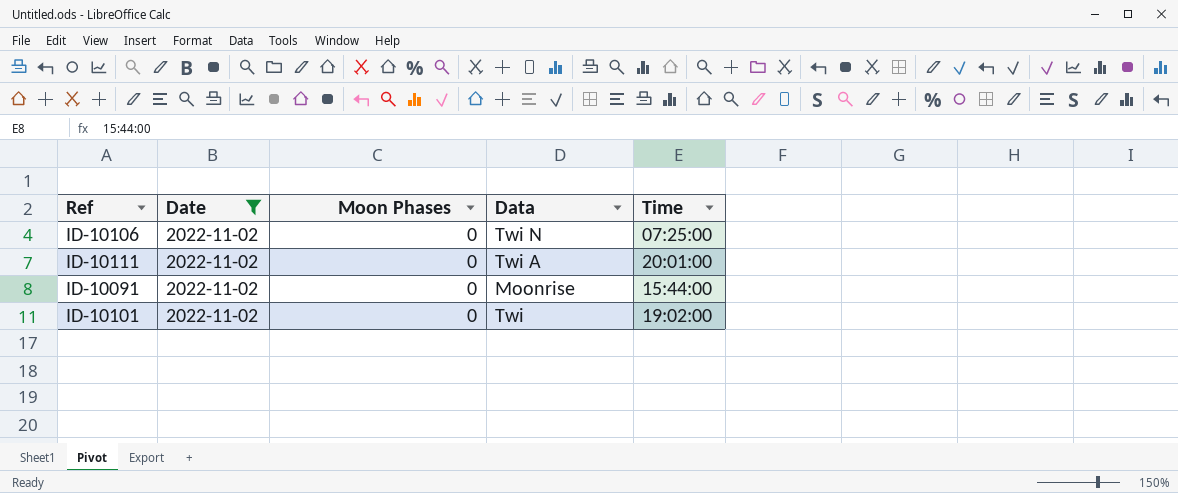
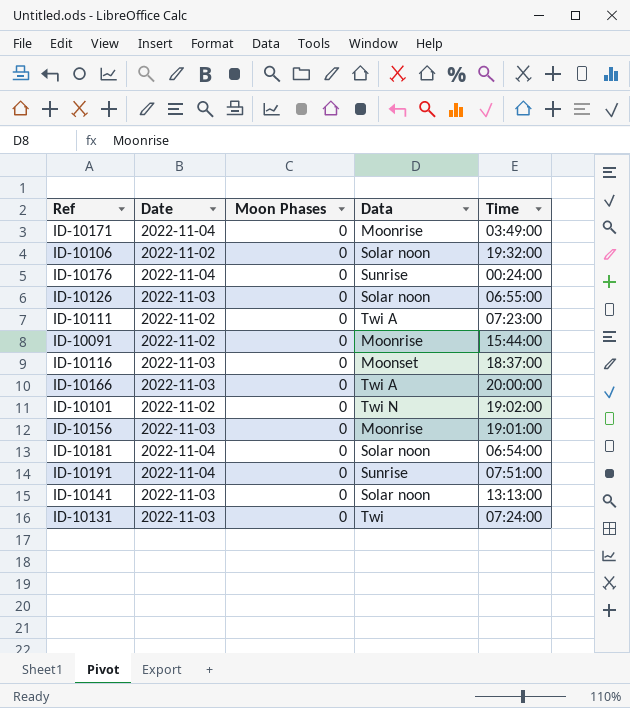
filter: Date = 2022-11-02 -> none
ID-10106 | Data: Twi N -> Solar noon
ID-10106 | Time: 07:25:00 -> 19:32:00
ID-10111 | Time: 20:01:00 -> 07:23:00
ID-10101 | Data: Twi -> Twi N

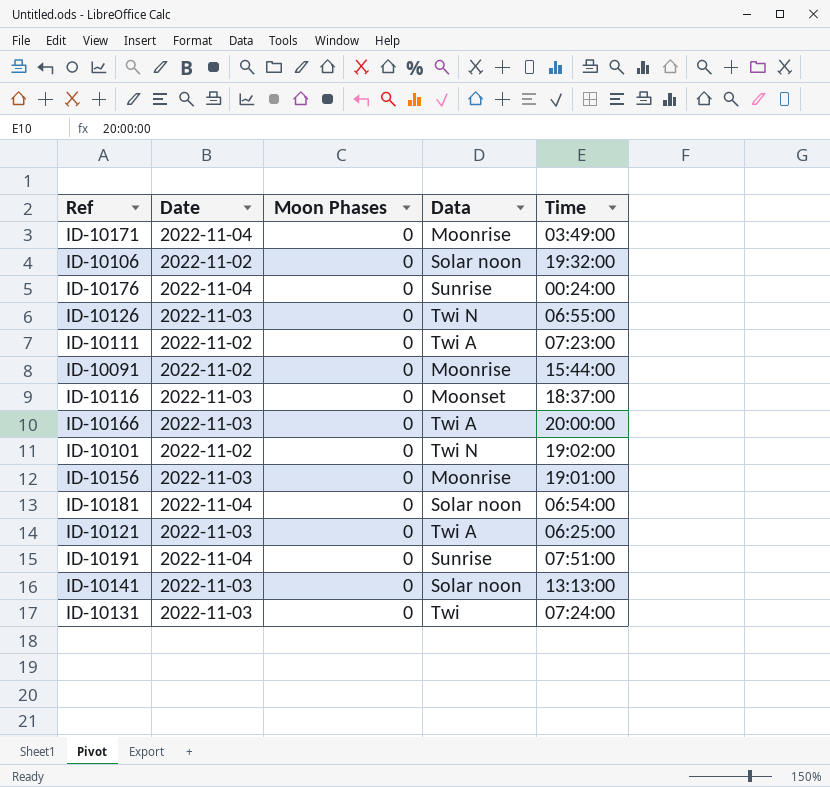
ID-10126 | Data: Solar noon -> Twi N
row ID-10121: none -> 2022-11-03 | 0 | Twi A | 06:25:00

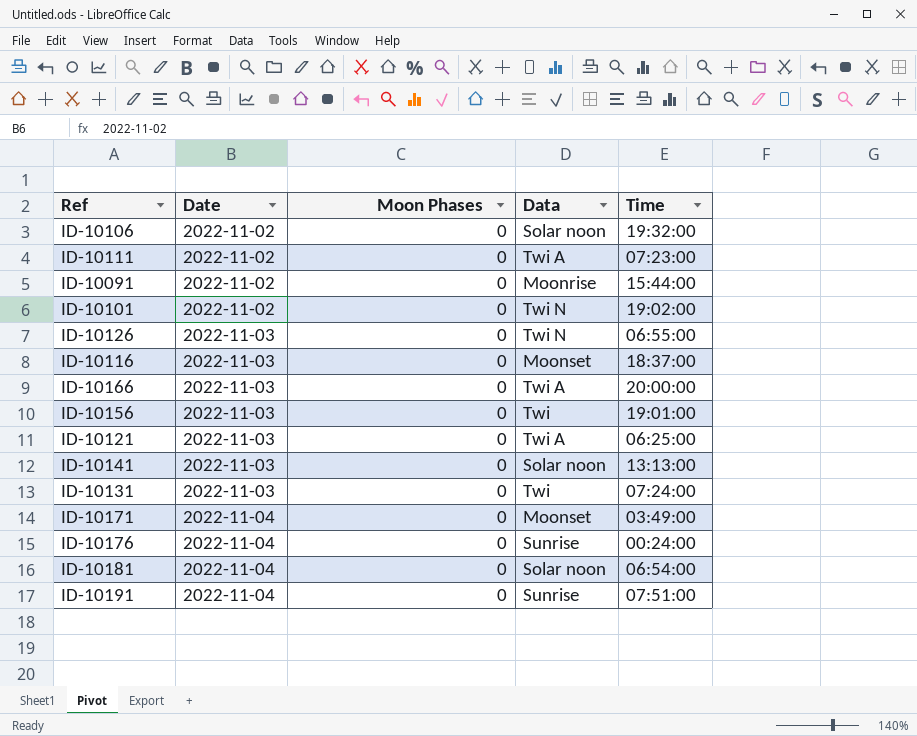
row order: none -> Date ascending
ID-10156 | Data: Moonrise -> Twi
ID-10171 | Data: Moonrise -> Moonset

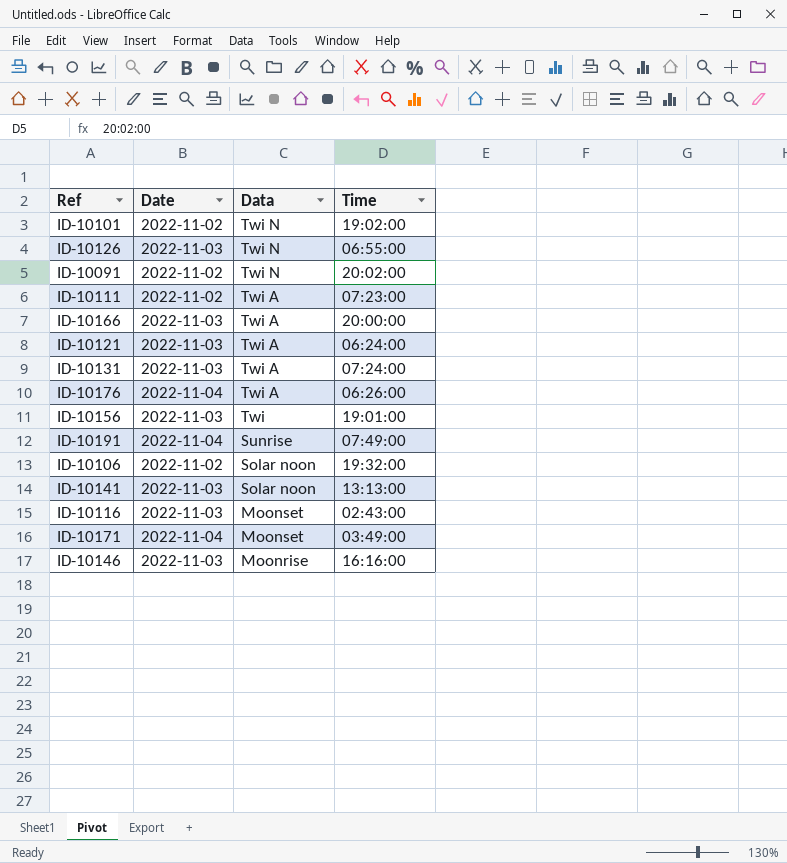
row order: Date ascending -> Data descending
column Moon Phases | position: 3 -> none
row ID-10181: 2022-11-04 | 0 | Solar noon | 06:54:00 -> none
ID-10091 | Data: Moonrise -> Twi N
ID-10091 | Time: 15:44:00 -> 20:02:00
ID-10121 | Time: 06:25:00 -> 06:24:00
ID-10131 | Data: Twi -> Twi A
ID-10176 | Data: Sunrise -> Twi A
ID-10176 | Time: 00:24:00 -> 06:26:00
ID-10191 | Time: 07:51:00 -> 07:49:00
ID-10116 | Time: 18:37:00 -> 02:43:00
row ID-10146: none -> 2022-11-03 | Moonrise | 16:16:00

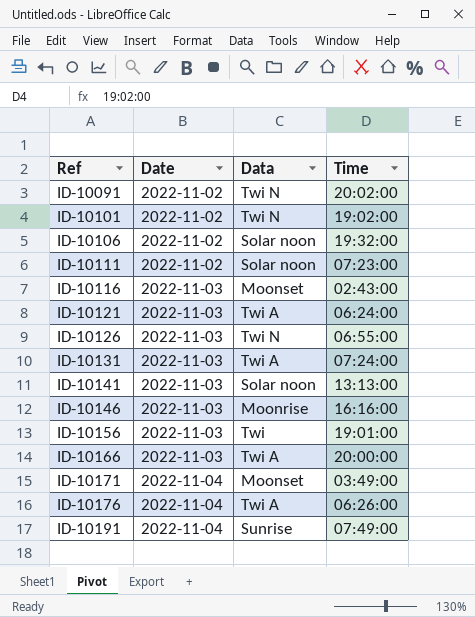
row order: Data descending -> Ref ascending
ID-10111 | Data: Twi A -> Solar noon

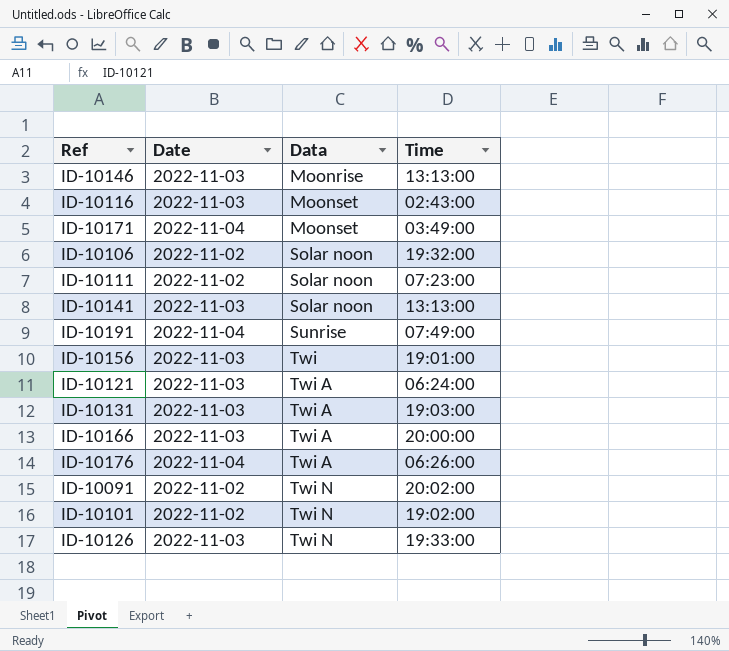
row order: Ref ascending -> Data ascending
ID-10146 | Time: 16:16:00 -> 13:13:00
ID-10131 | Time: 07:24:00 -> 19:03:00
ID-10126 | Time: 06:55:00 -> 19:33:00

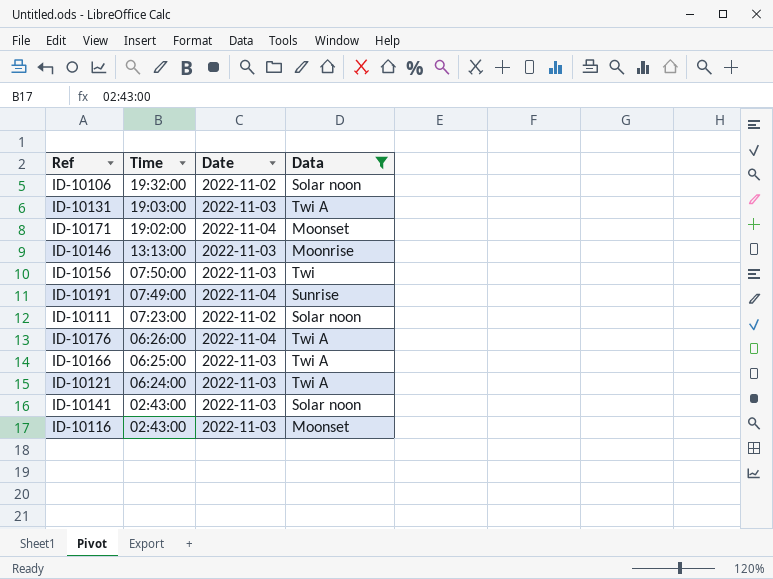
filter: none -> Data != Twi N
row order: Data ascending -> Time descending
column Time | position: 4 -> 2
ID-10171 | Time: 03:49:00 -> 19:02:00
ID-10156 | Time: 19:01:00 -> 07:50:00
ID-10166 | Time: 20:00:00 -> 06:25:00
ID-10141 | Time: 13:13:00 -> 02:43:00

